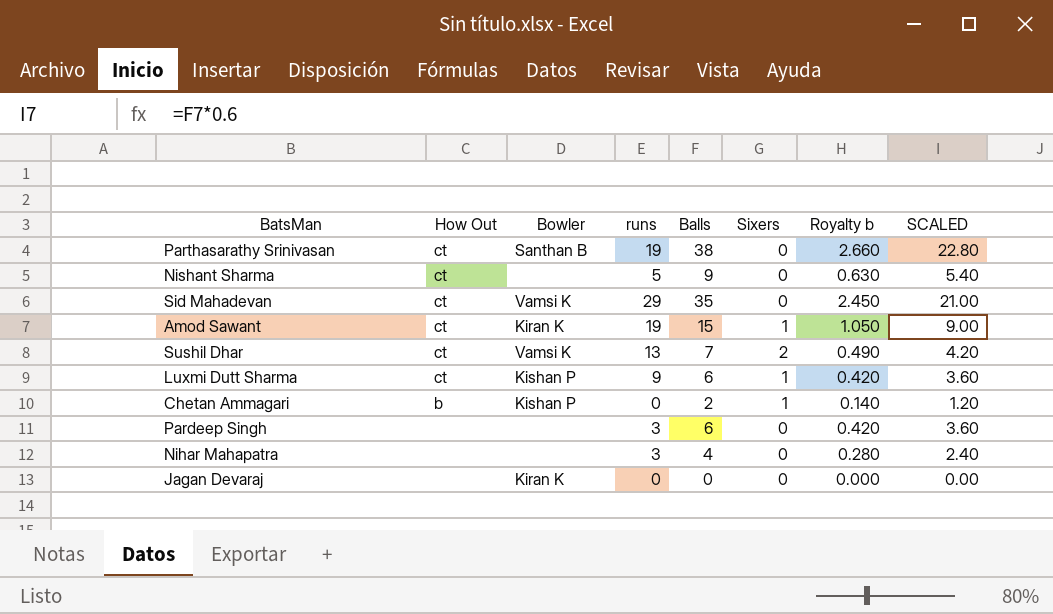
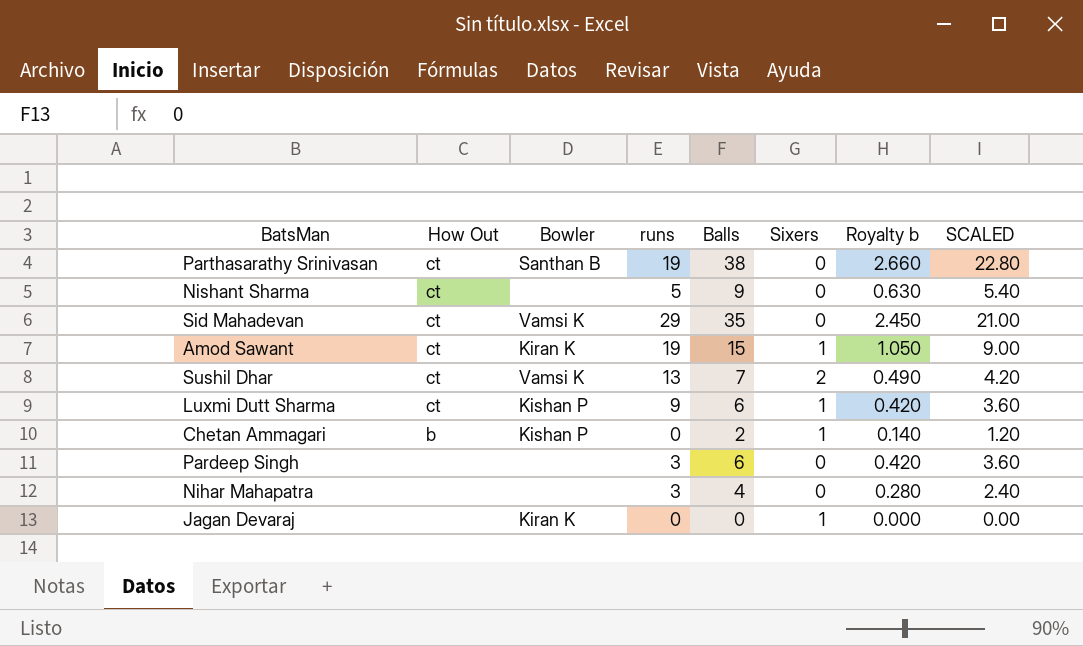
Jagan Devaraj | Sixers: 0 -> 1

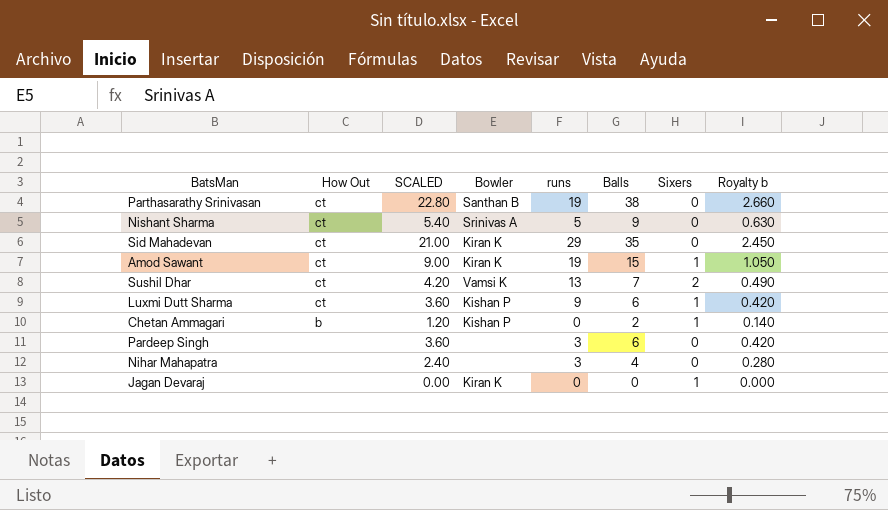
column SCALED | position: 8 -> 3
Nishant Sharma | Bowler: none -> Srinivas A
Sid Mahadevan | Bowler: Vamsi K -> Kiran K

